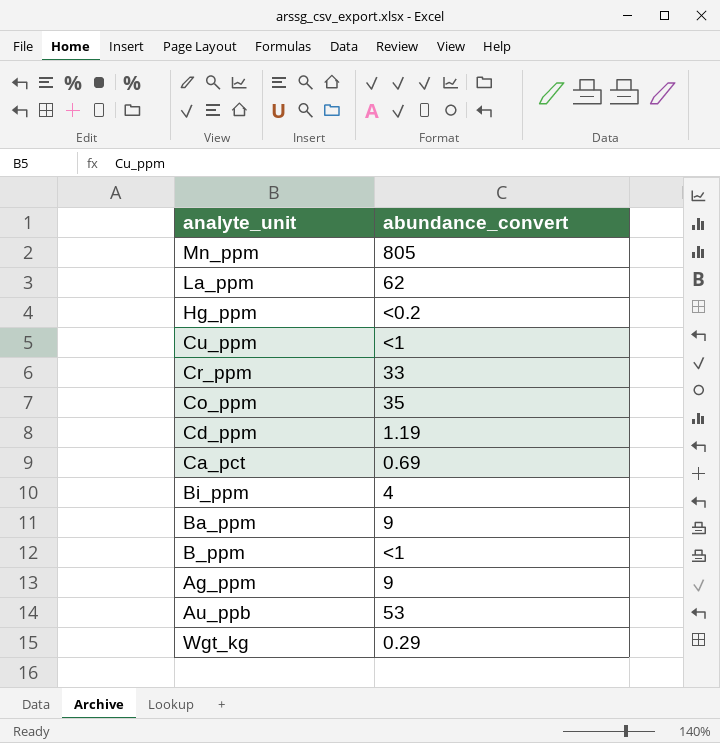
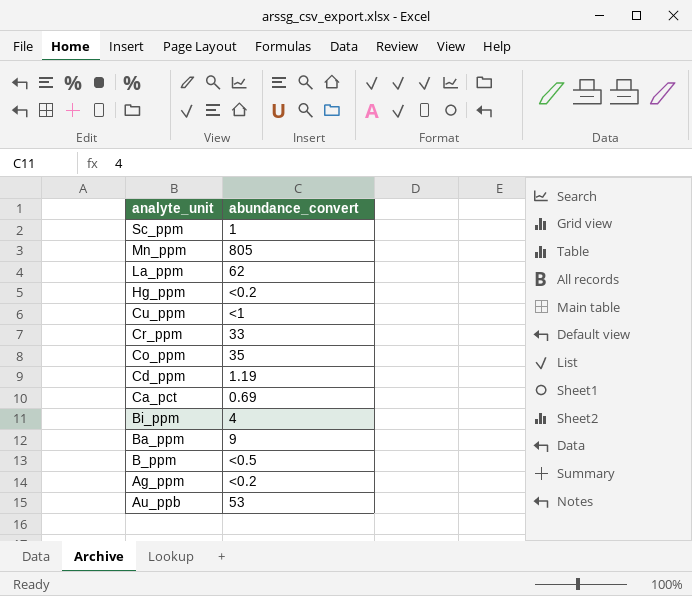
row Wgt_kg: 0.29 -> none
row Sc_ppm: none -> 1
B_ppm | abundance_convert: <1 -> <0.5
Ag_ppm | abundance_convert: 9 -> <0.2

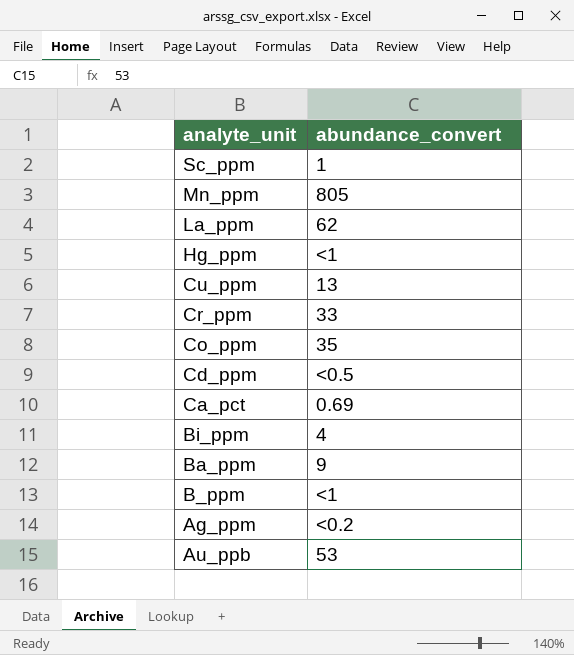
Hg_ppm | abundance_convert: <0.2 -> <1
Cu_ppm | abundance_convert: <1 -> 13
Cd_ppm | abundance_convert: 1.19 -> <0.5
B_ppm | abundance_convert: <0.5 -> <1

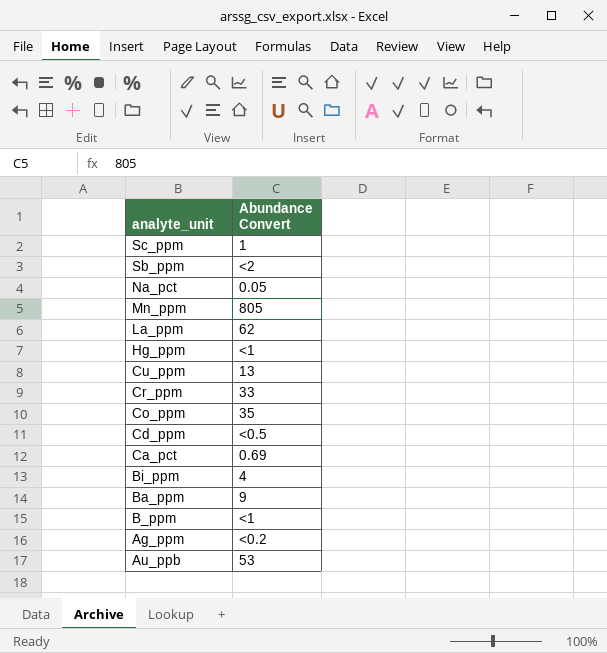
column name: abundance_convert -> Abundance Convert
row Sb_ppm: none -> <2
row Na_pct: none -> 0.05

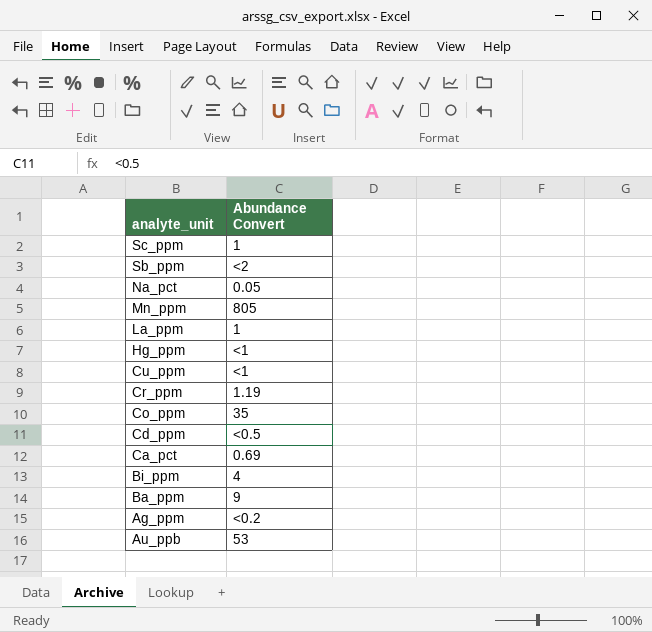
row B_ppm: <1 -> none
La_ppm | Abundance Convert: 62 -> 1
Cu_ppm | Abundance Convert: 13 -> <1
Cr_ppm | Abundance Convert: 33 -> 1.19

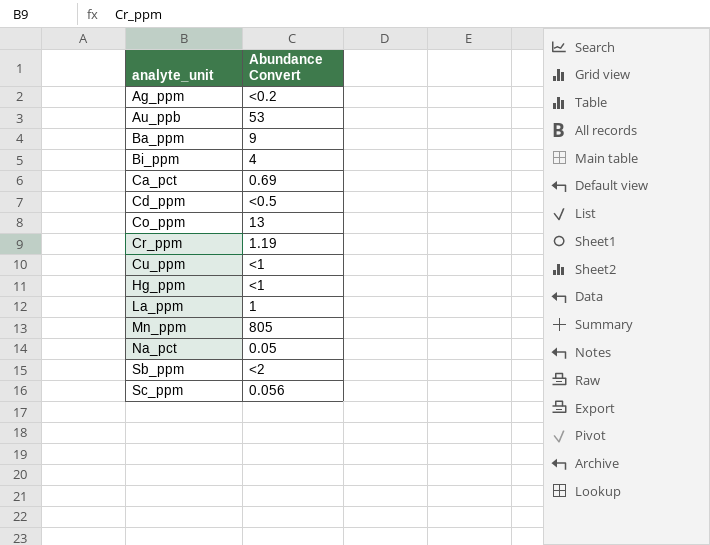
row order: none -> analyte_unit ascending
Co_ppm | Abundance Convert: 35 -> 13
Sc_ppm | Abundance Convert: 1 -> 0.056

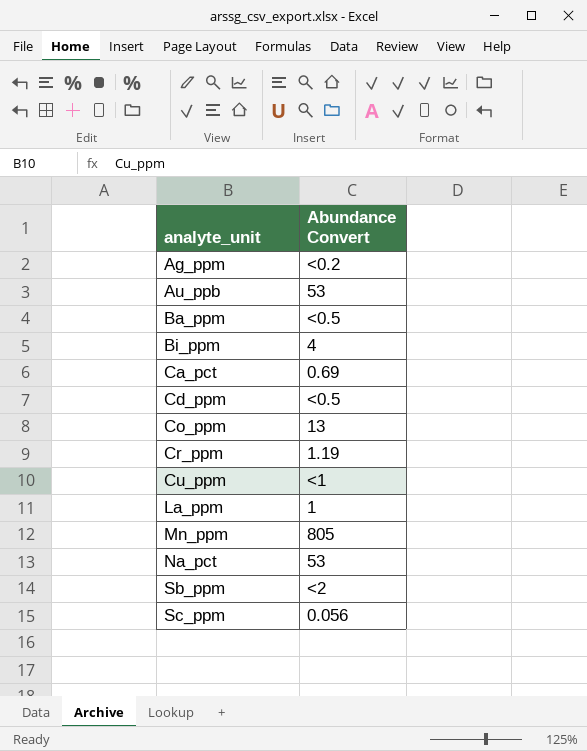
row Hg_ppm: <1 -> none
Ba_ppm | Abundance Convert: 9 -> <0.5
Na_pct | Abundance Convert: 0.05 -> 53

